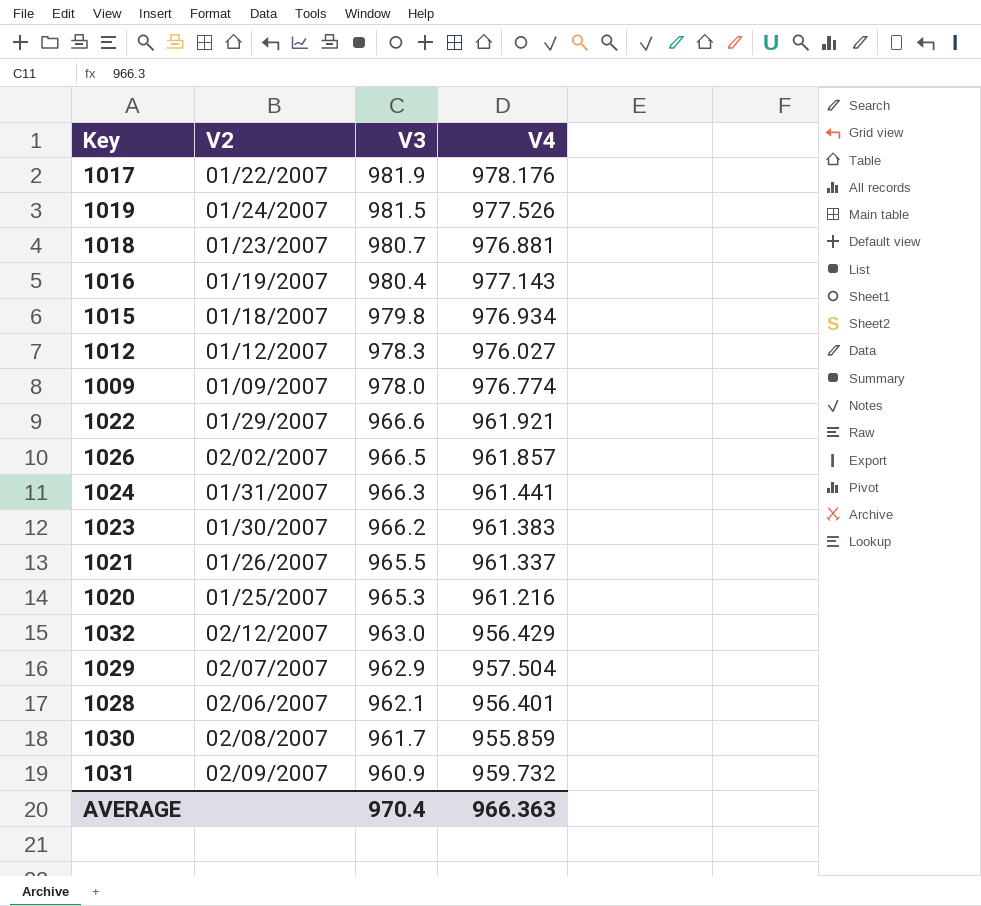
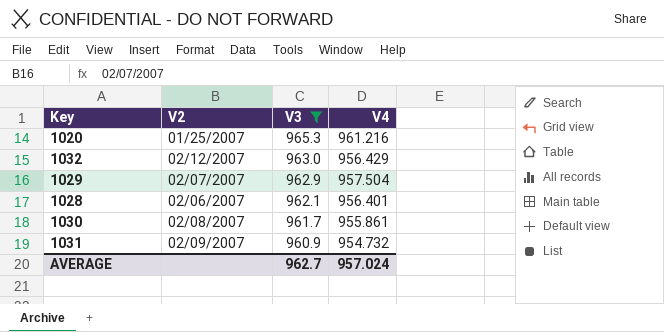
filter: none -> V3 <= 965.3
1030 | V4: 955.859 -> 955.861
1031 | V4: 959.732 -> 954.732
AVERAGE | V3: 970.4 -> 962.7
AVERAGE | V4: 966.363 -> 957.024

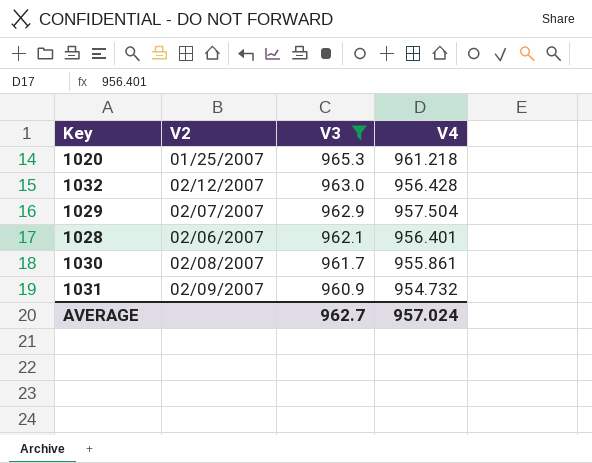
1020 | V4: 961.216 -> 961.218
1032 | V4: 956.429 -> 956.428

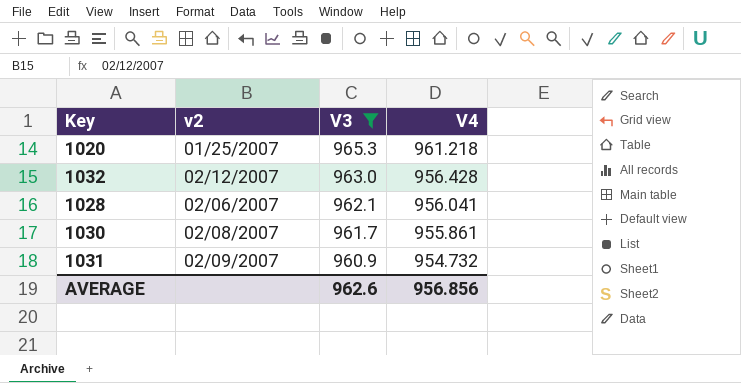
column name: V2 -> v2
row 1029: 02/07/2007 | 962.9 | 957.504 -> none
1028 | V4: 956.401 -> 956.041
AVERAGE | V3: 962.7 -> 962.6
AVERAGE | V4: 957.024 -> 956.856

